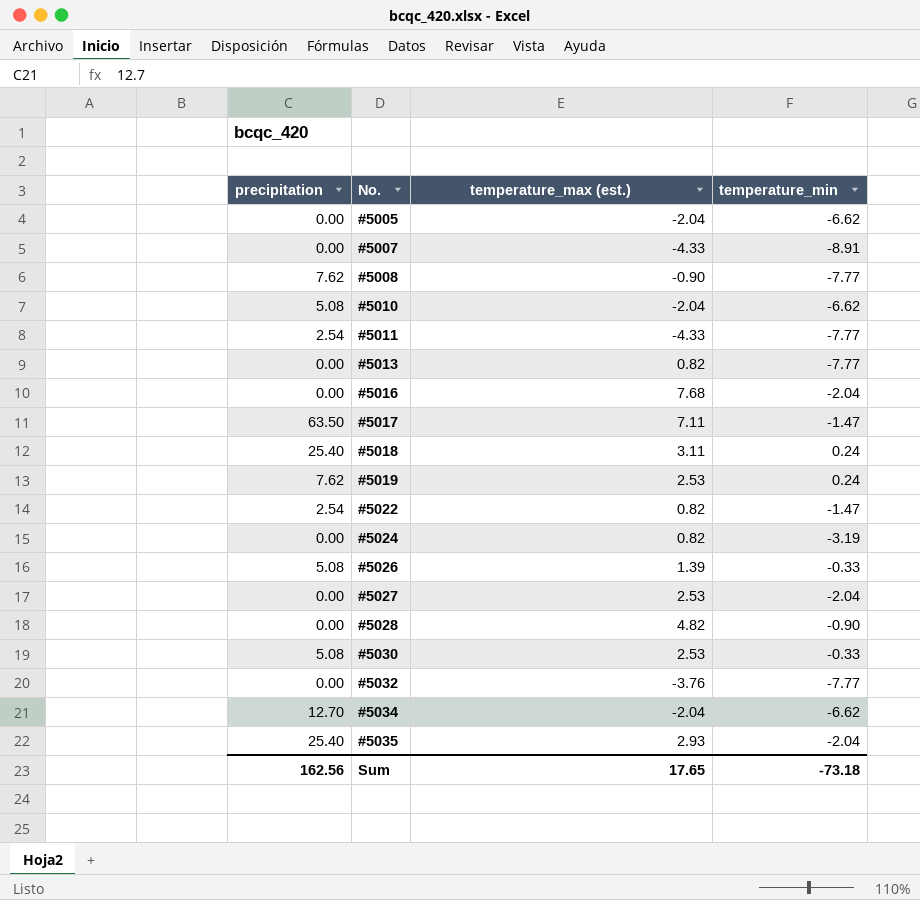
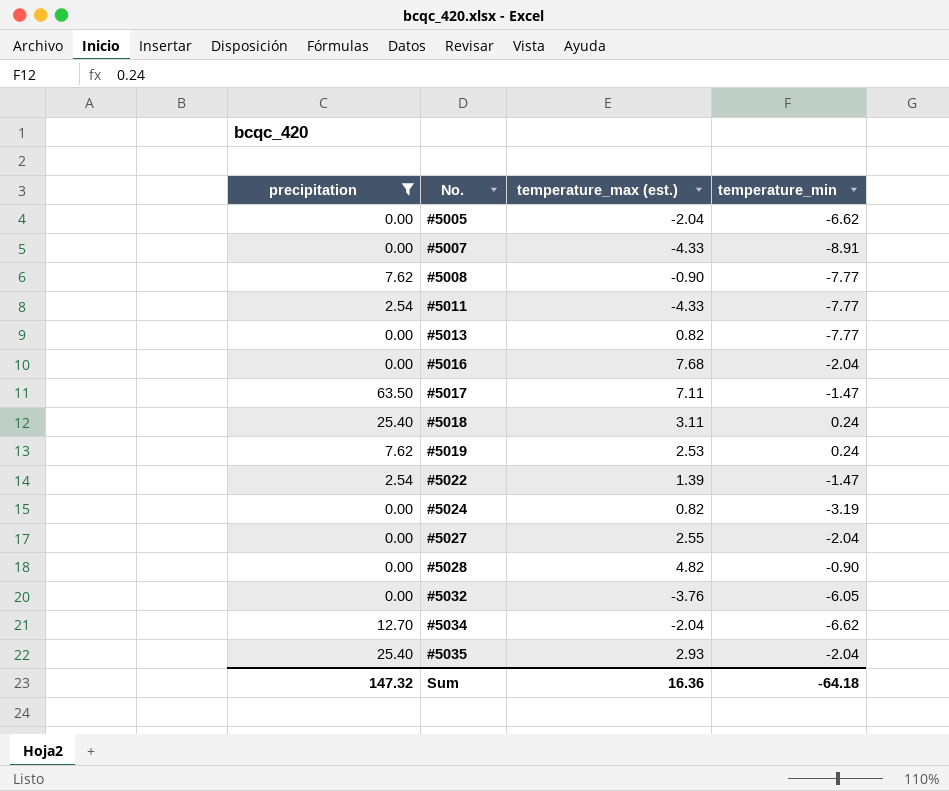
filter: none -> precipitation != 5.08
#5022 | temperature_max (est.): 0.82 -> 1.39
#5027 | temperature_max (est.): 2.53 -> 2.55
#5032 | temperature_min: -7.77 -> -6.05
Sum | precipitation: 162.56 -> 147.32
Sum | temperature_max (est.): 17.65 -> 16.36
Sum | temperature_min: -73.18 -> -64.18

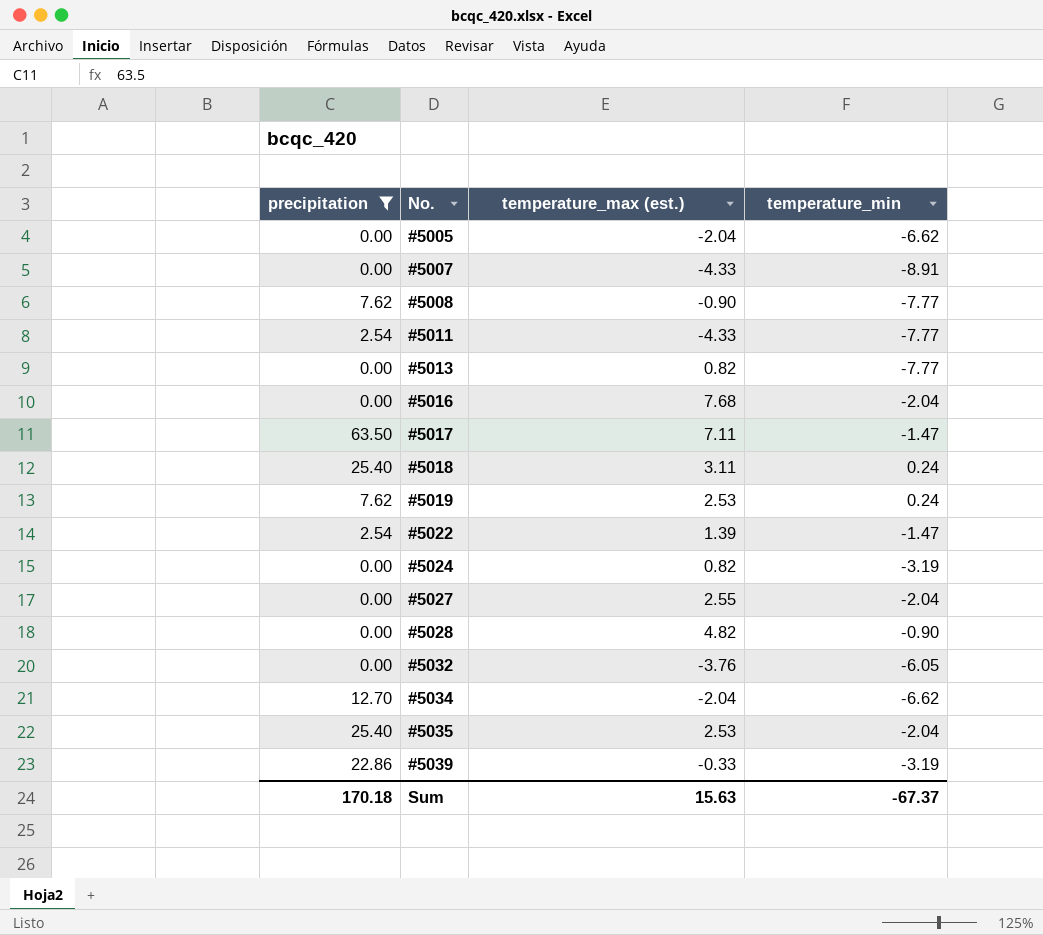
#5035 | temperature_max (est.): 2.93 -> 2.53
row #5039: none -> 22.86 | -0.33 | -3.19
Sum | precipitation: 147.32 -> 170.18
Sum | temperature_max (est.): 16.36 -> 15.63
Sum | temperature_min: -64.18 -> -67.37

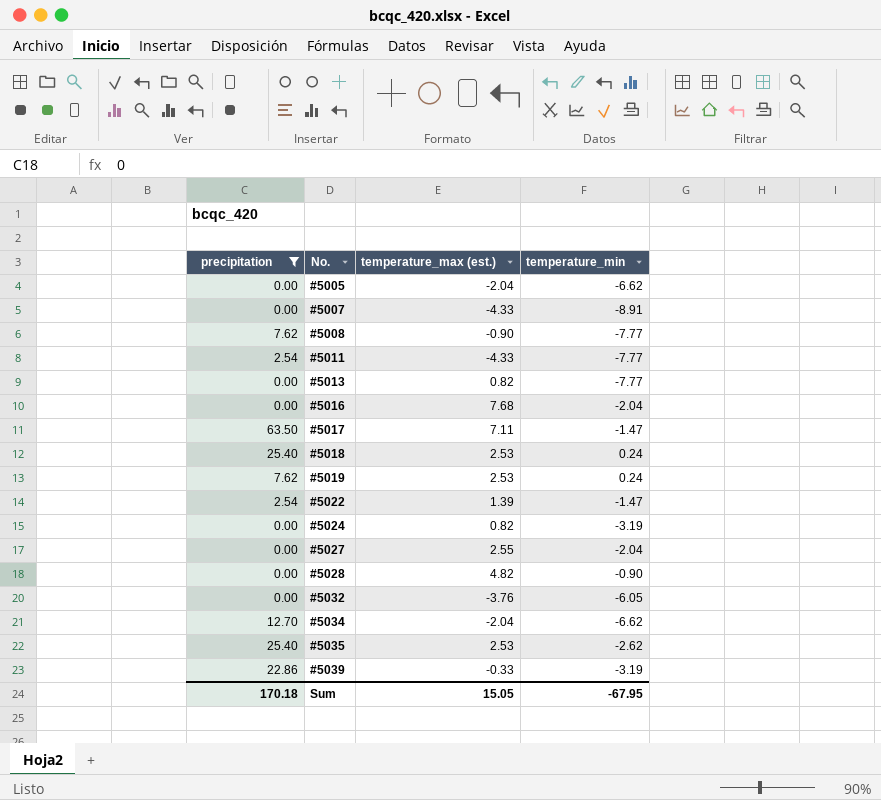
#5018 | temperature_max (est.): 3.11 -> 2.53
#5035 | temperature_min: -2.04 -> -2.62
Sum | temperature_max (est.): 15.63 -> 15.05
Sum | temperature_min: -67.37 -> -67.95

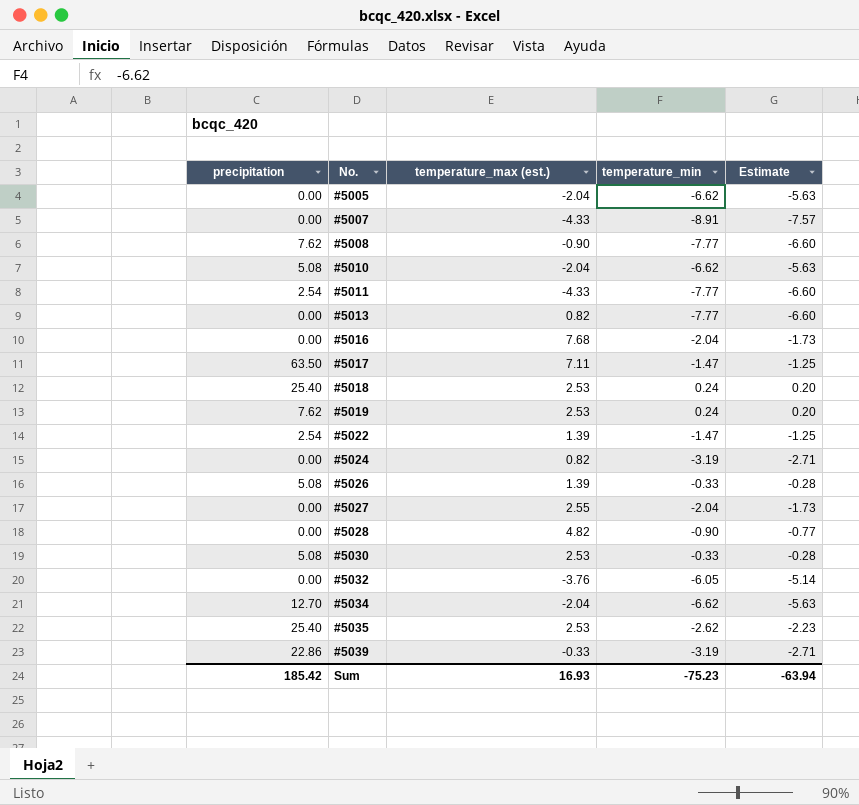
filter: precipitation != 5.08 -> none
column Estimate | formula: none -> [temperature_min] * 0.85
Sum | precipitation: 170.18 -> 185.42
Sum | temperature_max (est.): 15.05 -> 16.93
Sum | temperature_min: -67.95 -> -75.23

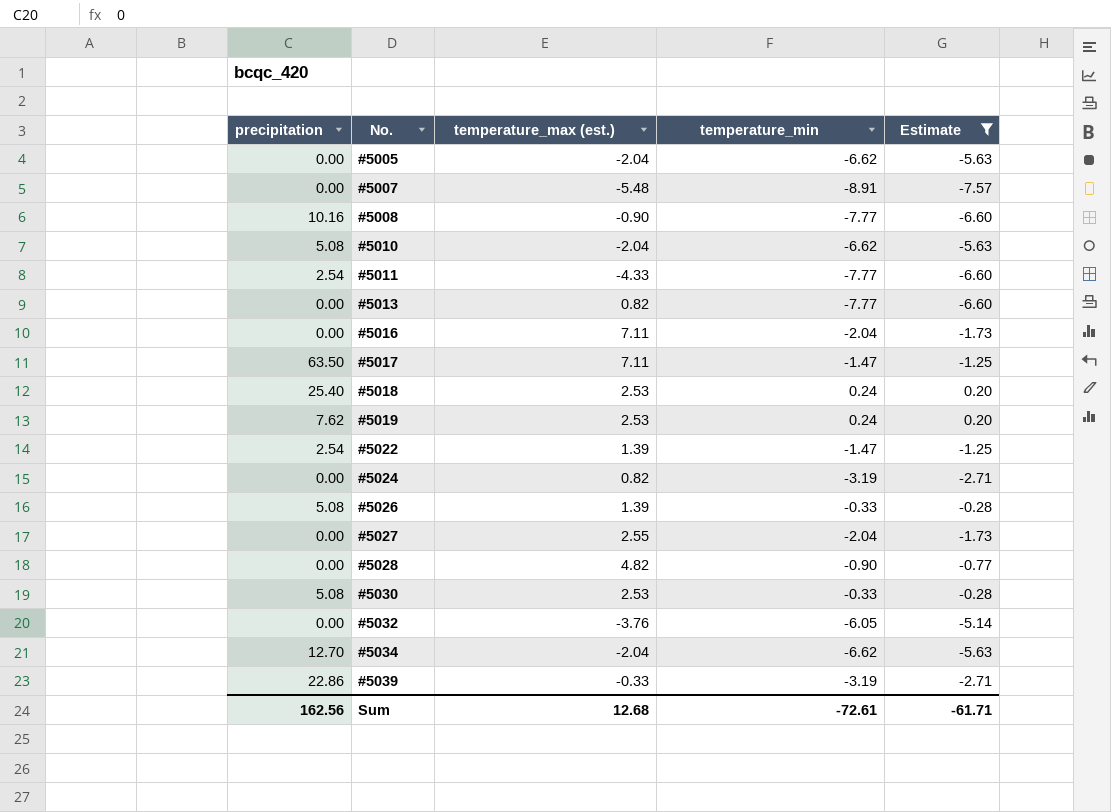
filter: none -> Estimate != -2.23
#5007 | temperature_max (est.): -4.33 -> -5.48
#5008 | precipitation: 7.62 -> 10.16
#5016 | temperature_max (est.): 7.68 -> 7.11
Sum | precipitation: 185.42 -> 162.56
Sum | temperature_max (est.): 16.93 -> 12.68
Sum | temperature_min: -75.23 -> -72.61
Sum | Estimate: -63.94 -> -61.71

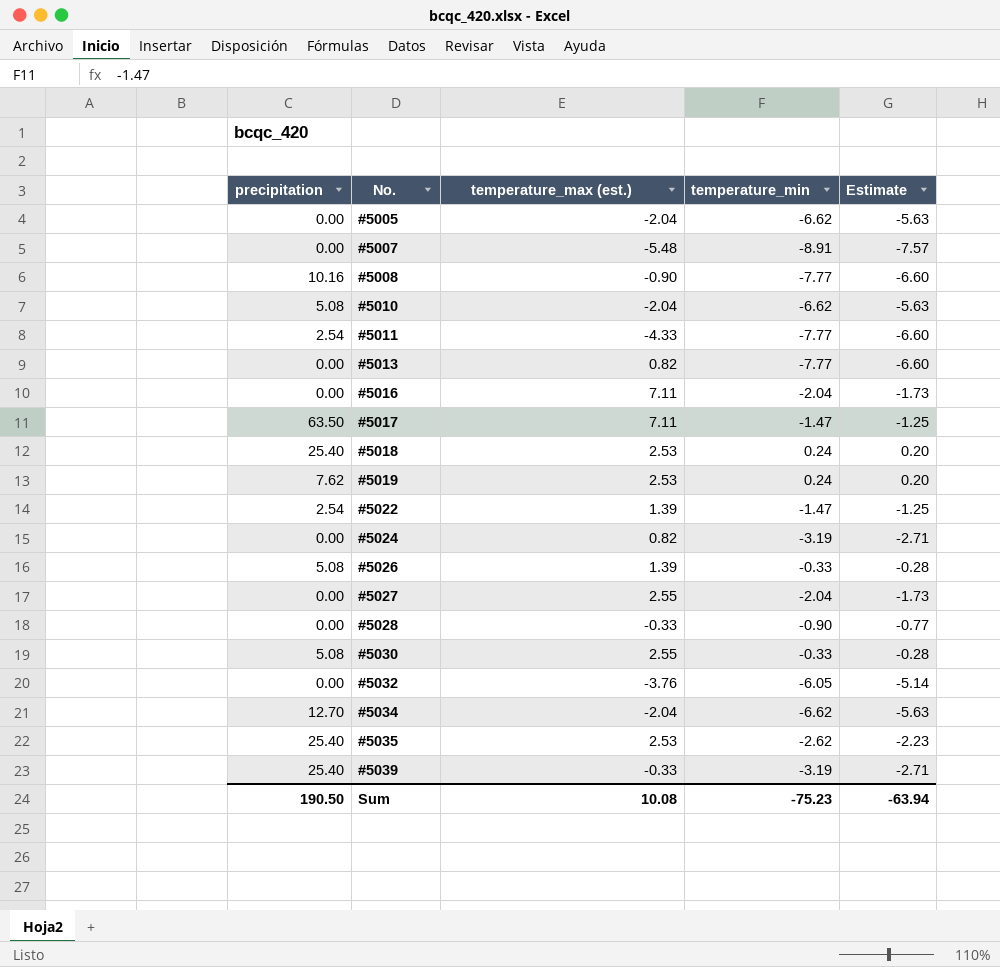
filter: Estimate != -2.23 -> none
#5028 | temperature_max (est.): 4.82 -> -0.33
#5030 | temperature_max (est.): 2.53 -> 2.55
#5039 | precipitation: 22.86 -> 25.40
Sum | precipitation: 162.56 -> 190.50
Sum | temperature_max (est.): 12.68 -> 10.08
Sum | temperature_min: -72.61 -> -75.23
Sum | Estimate: -61.71 -> -63.94

